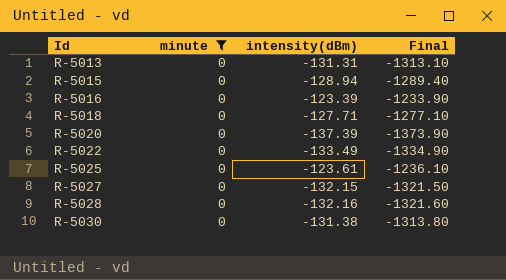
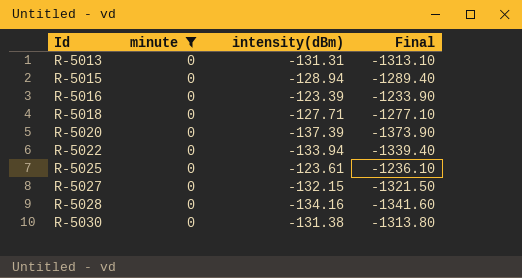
R-5022 | intensity(dBm): -133.49 -> -133.94
R-5022 | Final: -1334.90 -> -1339.40
R-5028 | intensity(dBm): -132.16 -> -134.16
R-5028 | Final: -1321.60 -> -1341.60

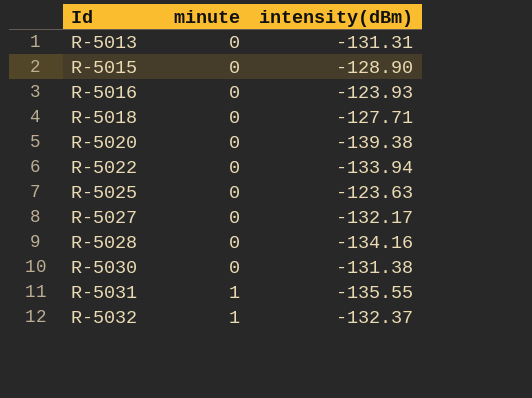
filter: minute = 0 -> none
column Final | formula: [intensity(dBm)] * 10 -> none
R-5015 | intensity(dBm): -128.94 -> -128.90
R-5016 | intensity(dBm): -123.39 -> -123.93
R-5020 | intensity(dBm): -137.39 -> -139.38
R-5025 | intensity(dBm): -123.61 -> -123.63
R-5027 | intensity(dBm): -132.15 -> -132.17

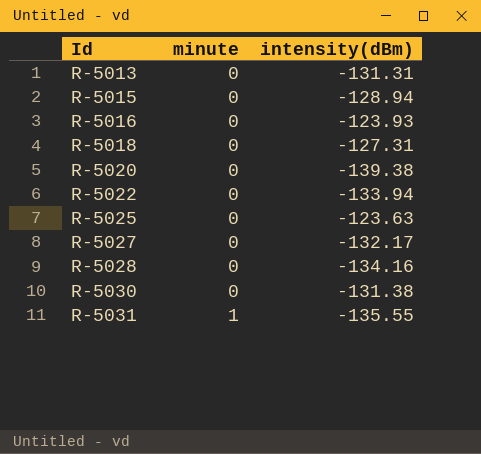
row R-5032: 1 | -132.37 -> none
R-5015 | intensity(dBm): -128.90 -> -128.94
R-5018 | intensity(dBm): -127.71 -> -127.31

